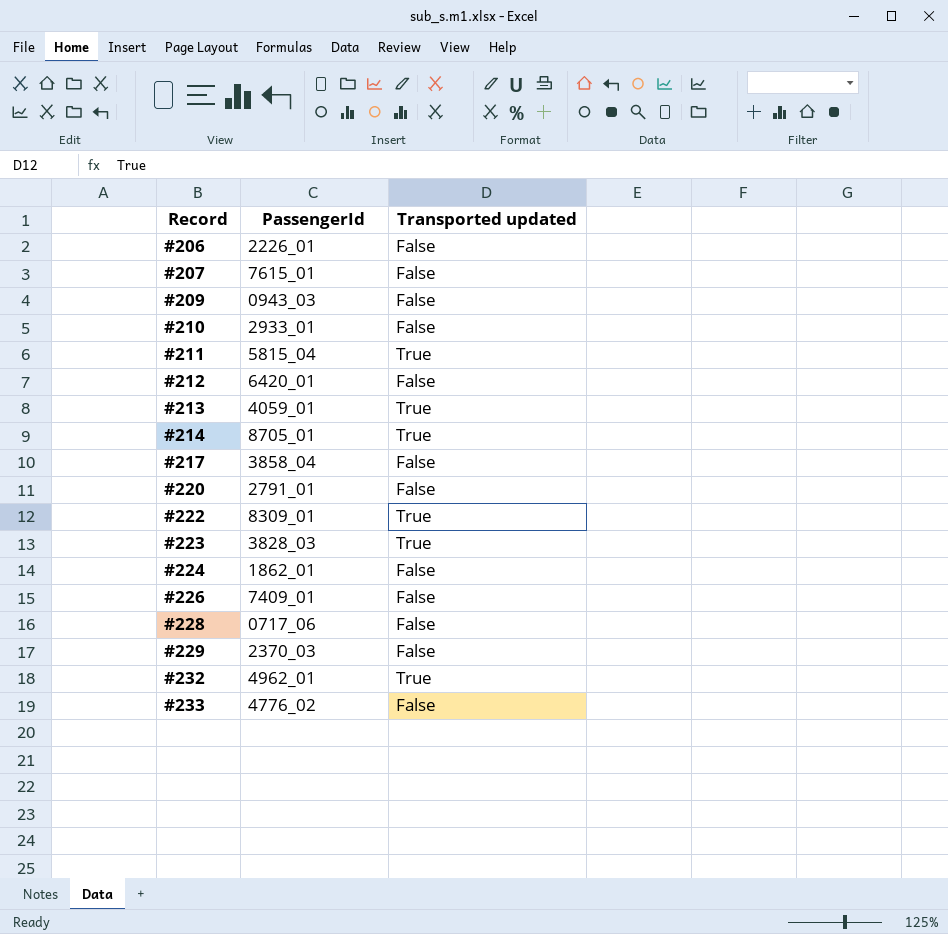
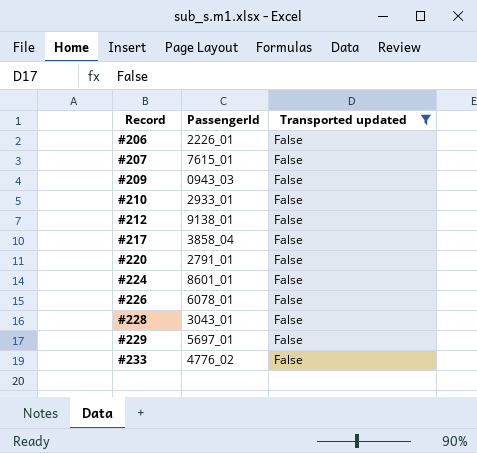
filter: none -> Transported updated = False
#212 | PassengerId: 6420_01 -> 9138_01
#224 | PassengerId: 1862_01 -> 8601_01
#226 | PassengerId: 7409_01 -> 6078_01
#228 | PassengerId: 0717_06 -> 3043_01
#229 | PassengerId: 2370_03 -> 5697_01

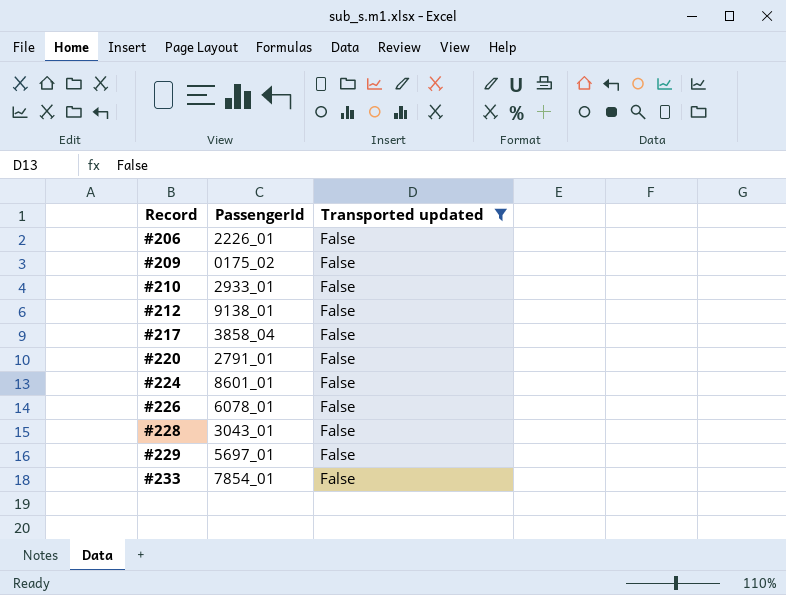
row #207: 7615_01 | False -> none
#209 | PassengerId: 0943_03 -> 0175_02
#233 | PassengerId: 4776_02 -> 7854_01

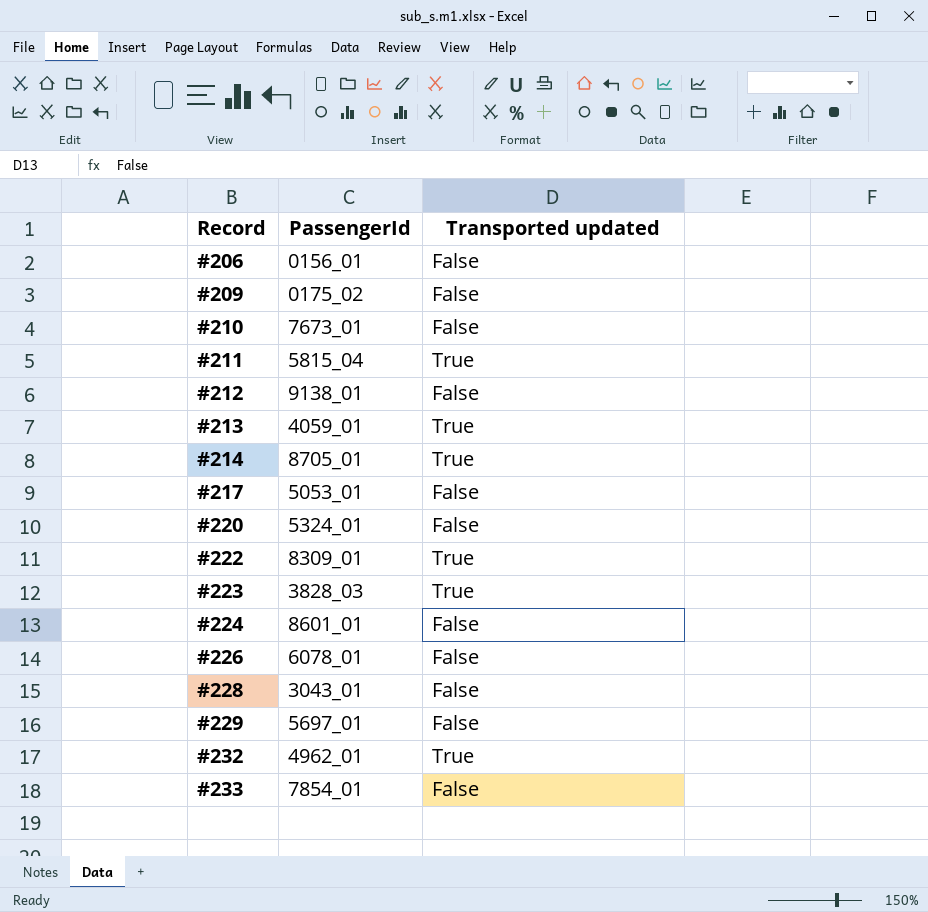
filter: Transported updated = False -> none
#206 | PassengerId: 2226_01 -> 0156_01
#210 | PassengerId: 2933_01 -> 7673_01
#217 | PassengerId: 3858_04 -> 5053_01
#220 | PassengerId: 2791_01 -> 5324_01

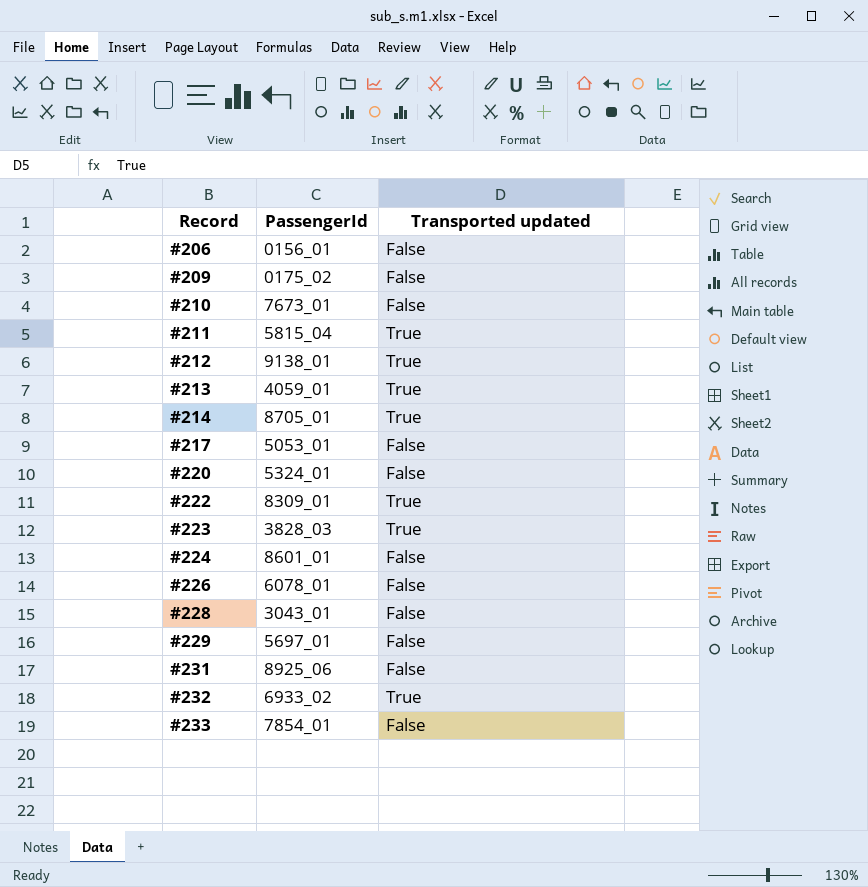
#212 | Transported updated: False -> True
row #231: none -> 8925_06 | False
#232 | PassengerId: 4962_01 -> 6933_02

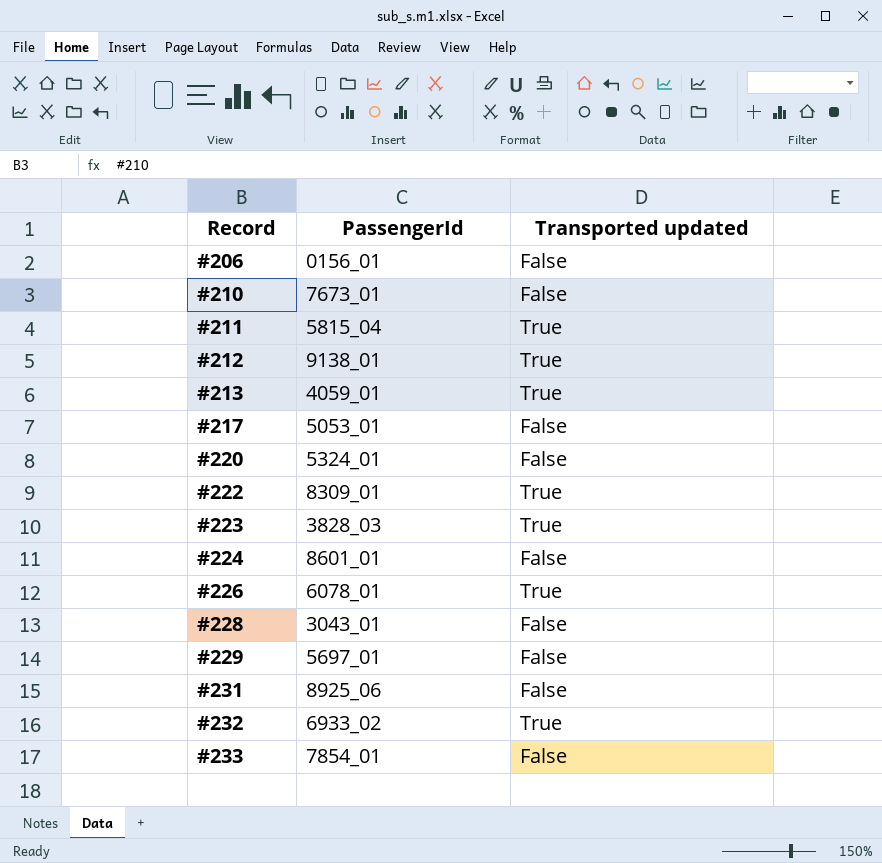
row #209: 0175_02 | False -> none
row #214: 8705_01 | True -> none
#226 | Transported updated: False -> True

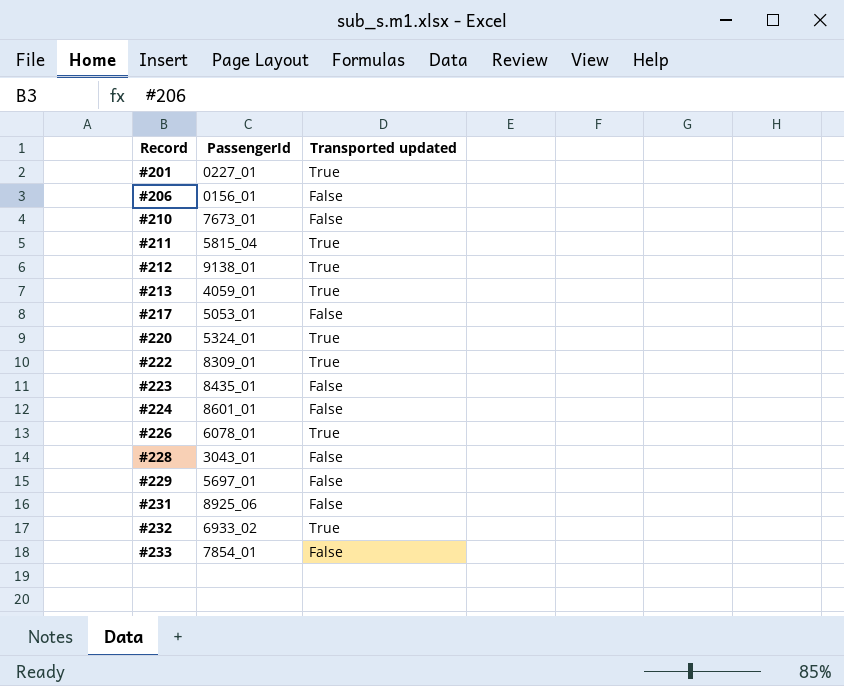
row #201: none -> 0227_01 | True
#220 | Transported updated: False -> True
#223 | PassengerId: 3828_03 -> 8435_01
#223 | Transported updated: True -> False

